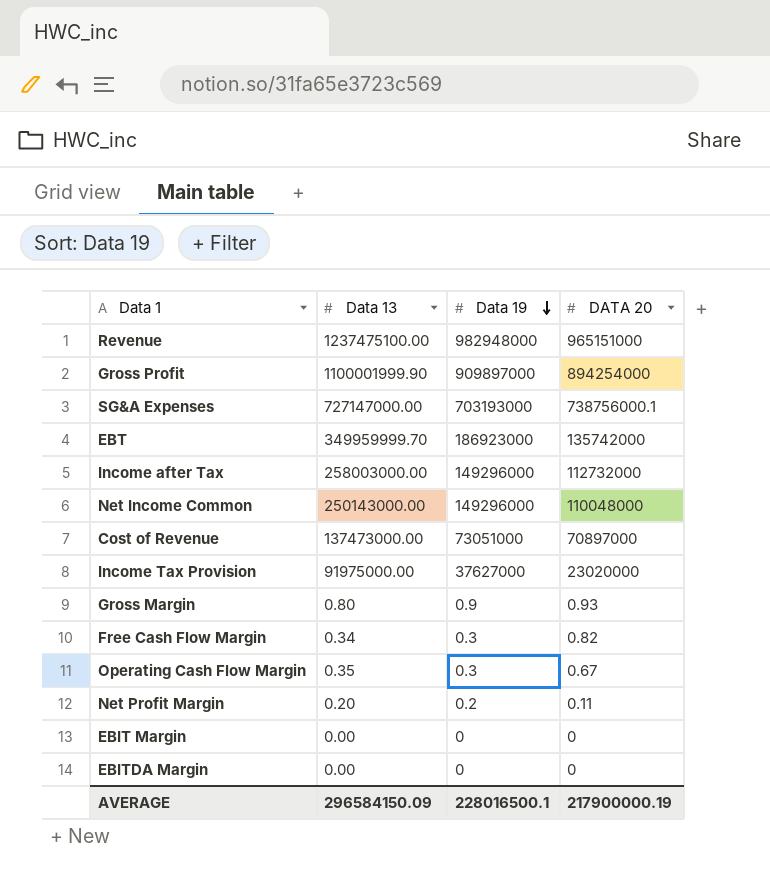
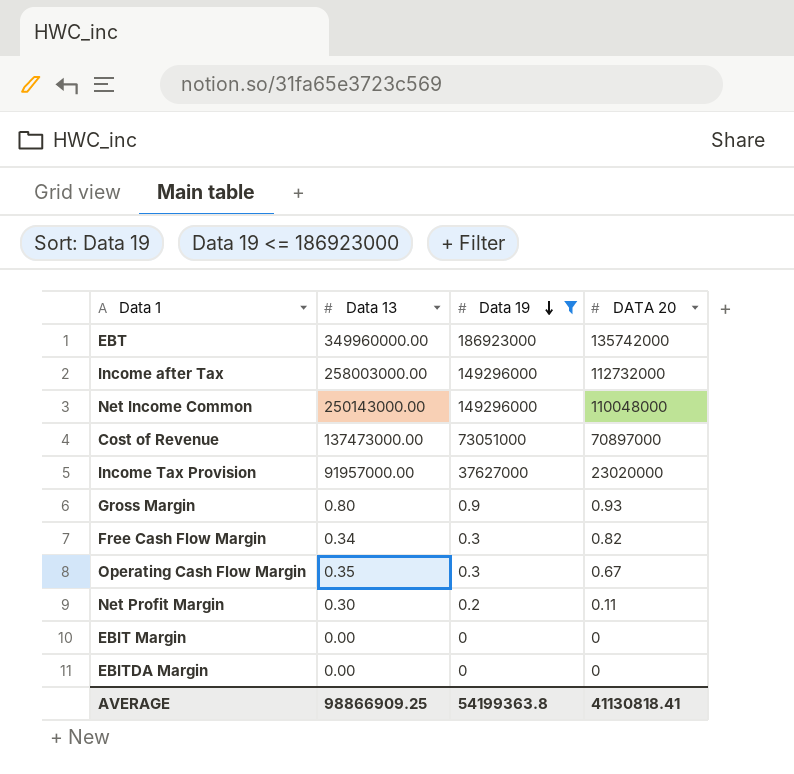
filter: none -> Data 19 <= 186923000
EBT | Data 13: 349959999.70 -> 349960000.00
Income Tax Provision | Data 13: 91975000.00 -> 91957000.00
Net Profit Margin | Data 13: 0.20 -> 0.30
AVERAGE | Data 13: 296584150.09 -> 98866909.25
AVERAGE | Data 19: 228016500.1 -> 54199363.8
AVERAGE | DATA 20: 217900000.19 -> 41130818.41

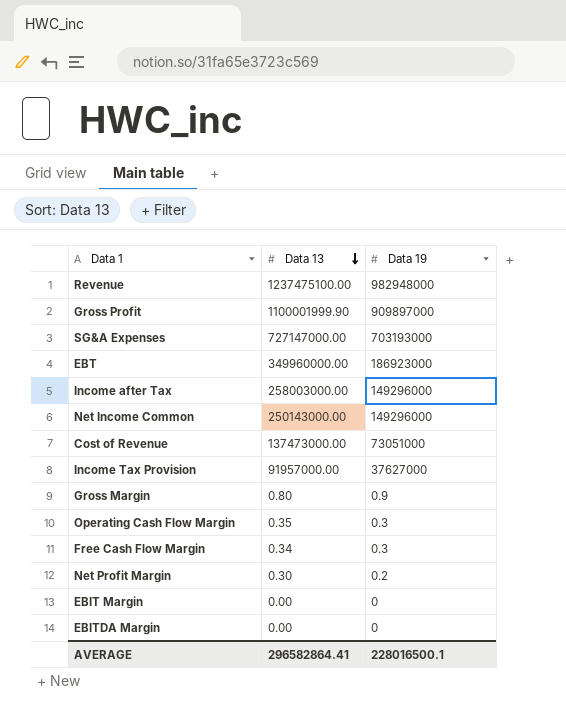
filter: Data 19 <= 186923000 -> none
row order: Data 19 descending -> Data 13 descending
column DATA 20 | position: 4 -> none
AVERAGE | Data 13: 98866909.25 -> 296582864.41
AVERAGE | Data 19: 54199363.8 -> 228016500.1

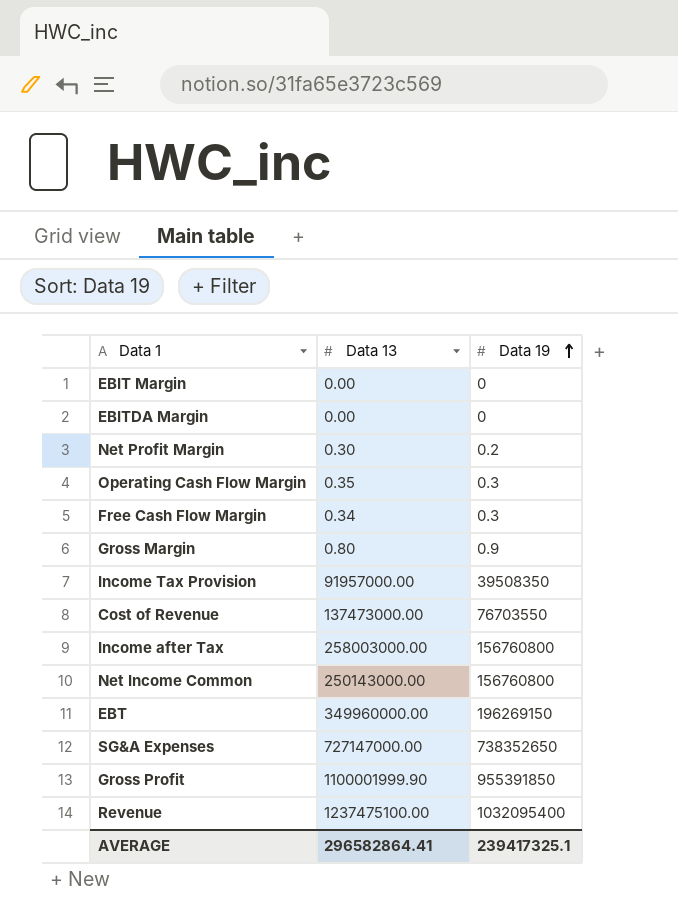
row order: Data 13 descending -> Data 19 ascending
Income Tax Provision | Data 19: 37627000 -> 39508350
Cost of Revenue | Data 19: 73051000 -> 76703550
Income after Tax | Data 19: 149296000 -> 156760800
Net Income Common | Data 19: 149296000 -> 156760800
EBT | Data 19: 186923000 -> 196269150
SG&A Expenses | Data 19: 703193000 -> 738352650
Gross Profit | Data 19: 909897000 -> 955391850
Revenue | Data 19: 982948000 -> 1032095400
AVERAGE | Data 19: 228016500.1 -> 239417325.1

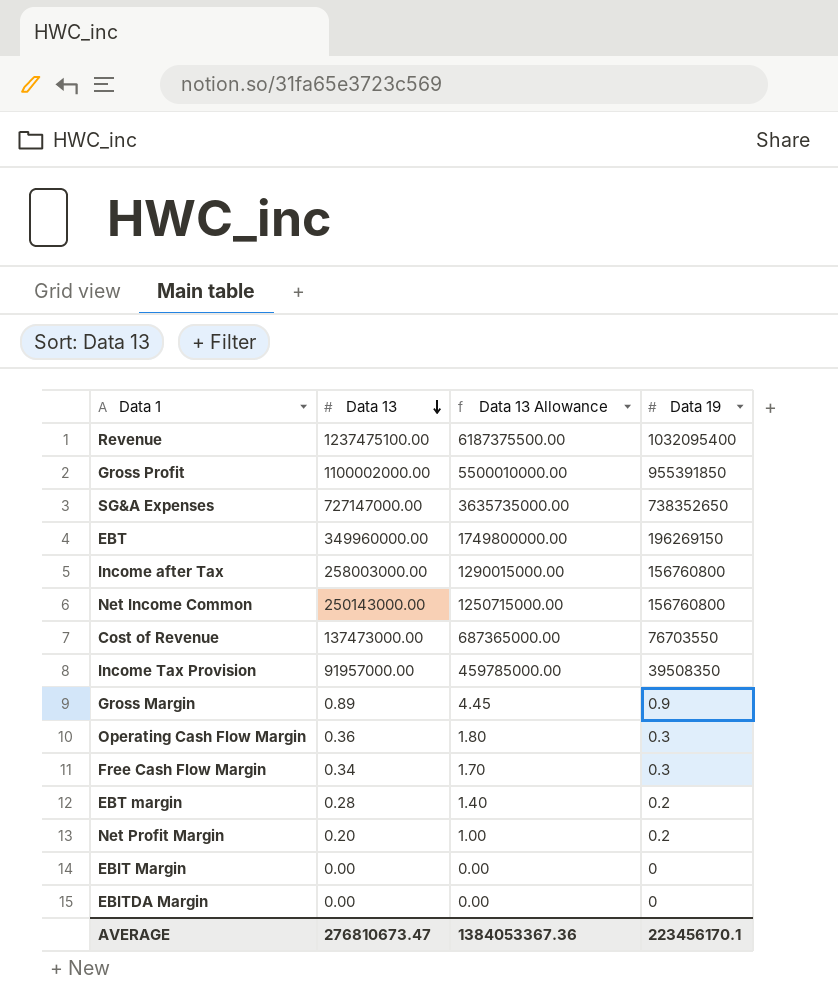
row order: Data 19 ascending -> Data 13 descending
column Data 13 Allowance | formula: none -> [Data 13] * 5
Gross Profit | Data 13: 1100001999.90 -> 1100002000.00
Gross Margin | Data 13: 0.80 -> 0.89
Operating Cash Flow Margin | Data 13: 0.35 -> 0.36
row EBT margin: none -> 0.28 | 1.40 | 0.2
Net Profit Margin | Data 13: 0.30 -> 0.20
AVERAGE | Data 13: 296582864.41 -> 276810673.47
AVERAGE | Data 19: 239417325.1 -> 223456170.1

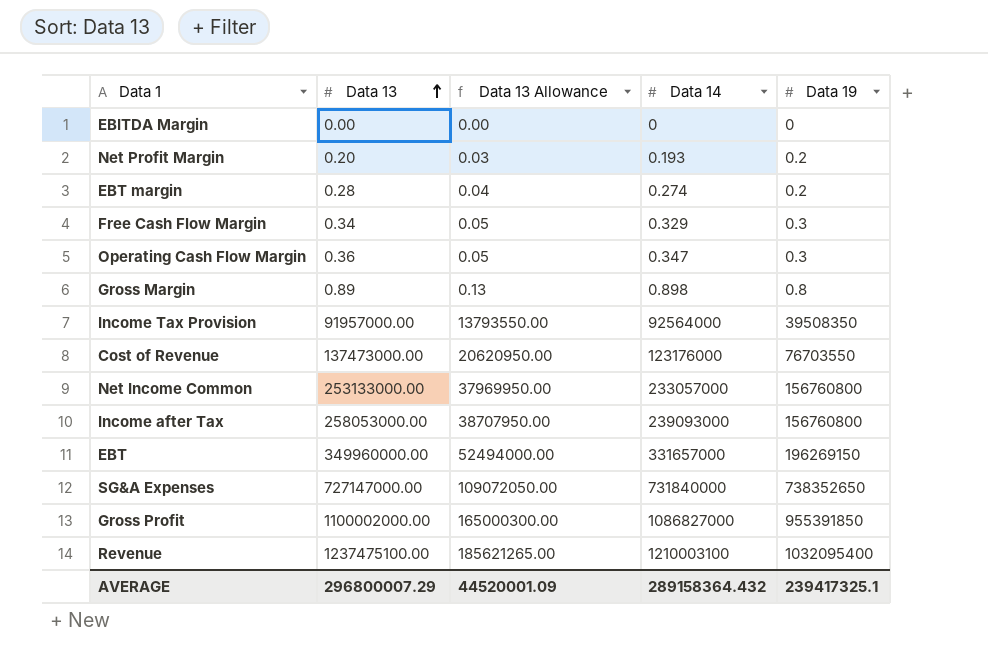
row order: Data 13 descending -> Data 13 ascending
column Data 13 Allowance | formula: [Data 13] * 5 -> [Data 13] * 0.15
column Data 14 | position: none -> 4
row EBIT Margin: 0.00 | 0.00 | 0 -> none
Gross Margin | Data 19: 0.9 -> 0.8
Net Income Common | Data 13: 250143000.00 -> 253133000.00
Income after Tax | Data 13: 258003000.00 -> 258053000.00
AVERAGE | Data 13: 276810673.47 -> 296800007.29
AVERAGE | Data 13 Allowance: 1384053367.36 -> 44520001.09
AVERAGE | Data 19: 223456170.1 -> 239417325.1

